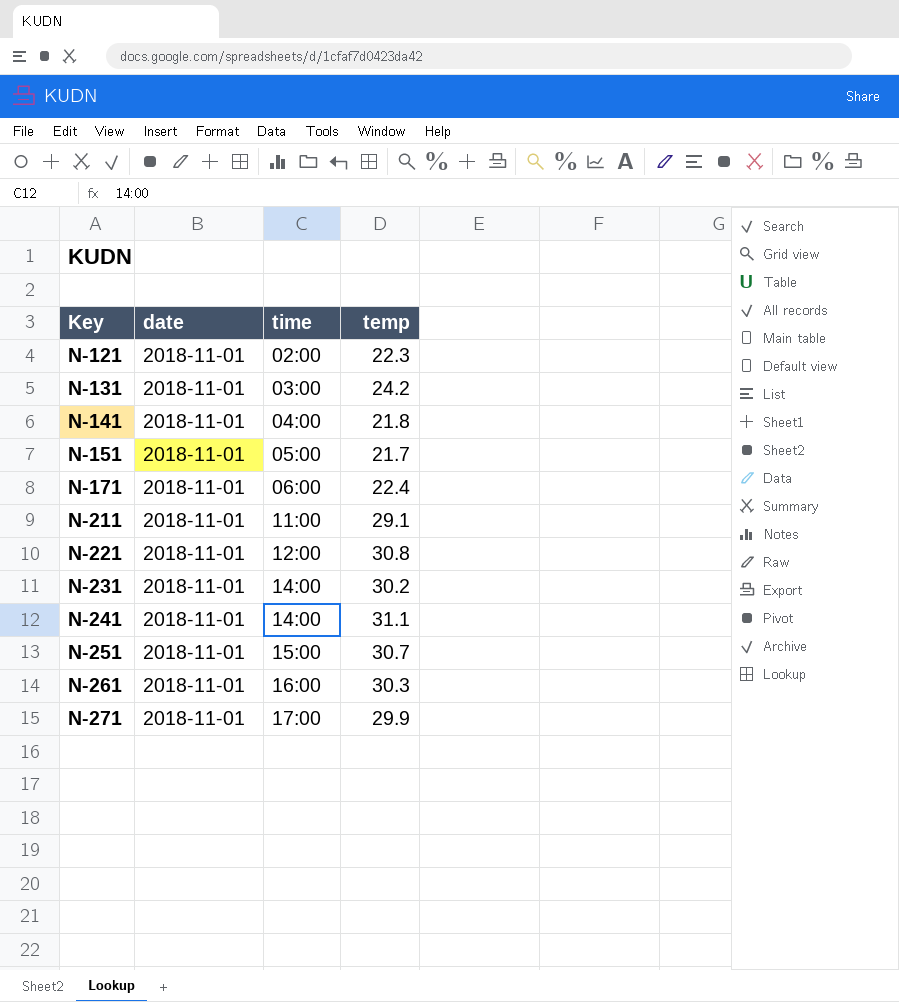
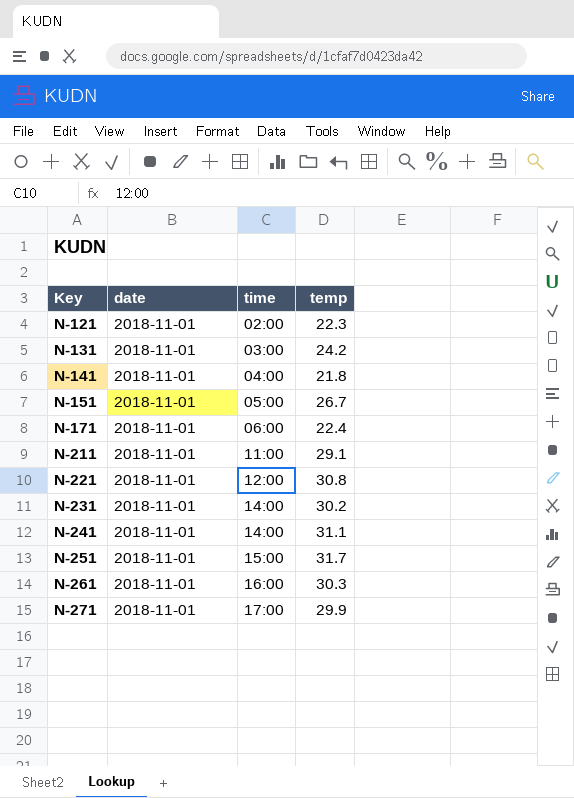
N-151 | temp: 21.7 -> 26.7
N-251 | temp: 30.7 -> 31.7

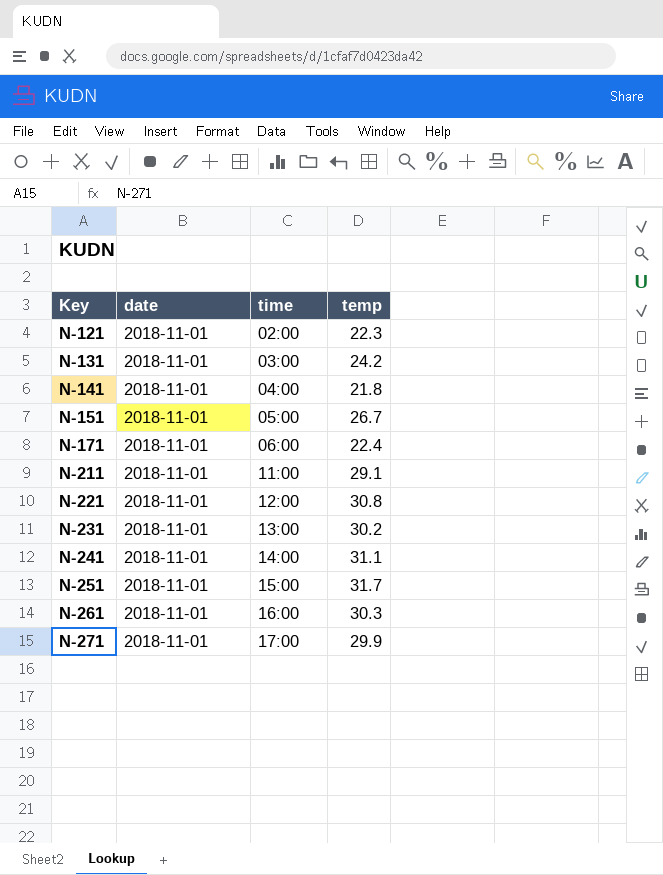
N-231 | time: 14:00 -> 13:00

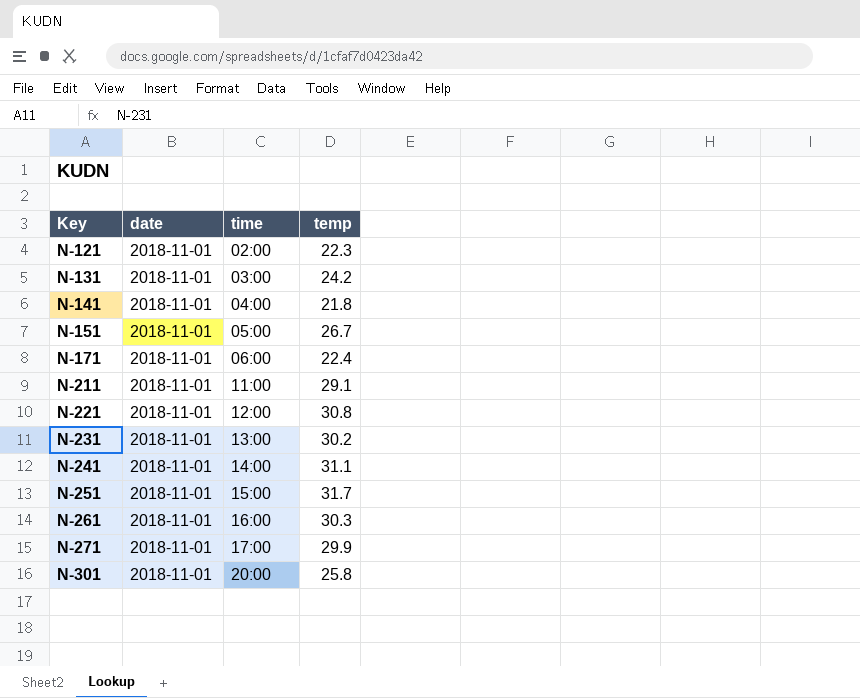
row N-301: none -> 2018-11-01 | 20:00 | 25.8

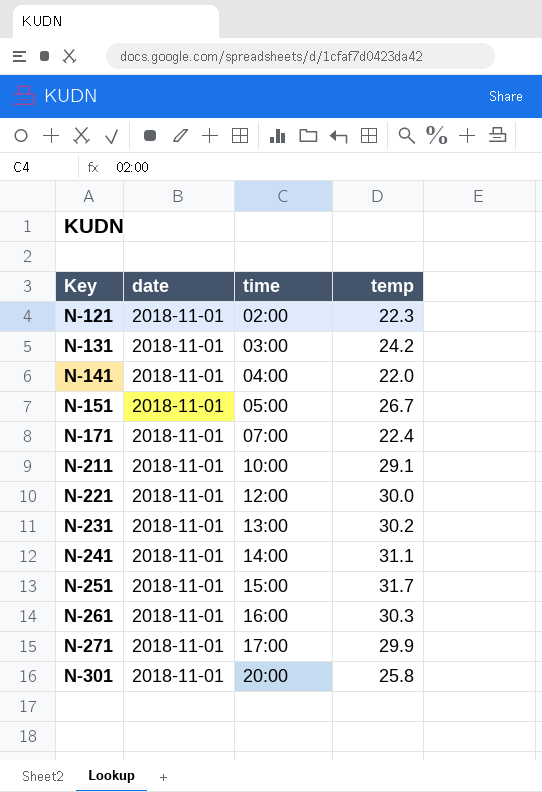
N-141 | temp: 21.8 -> 22.0
N-171 | time: 06:00 -> 07:00
N-211 | time: 11:00 -> 10:00
N-221 | temp: 30.8 -> 30.0

